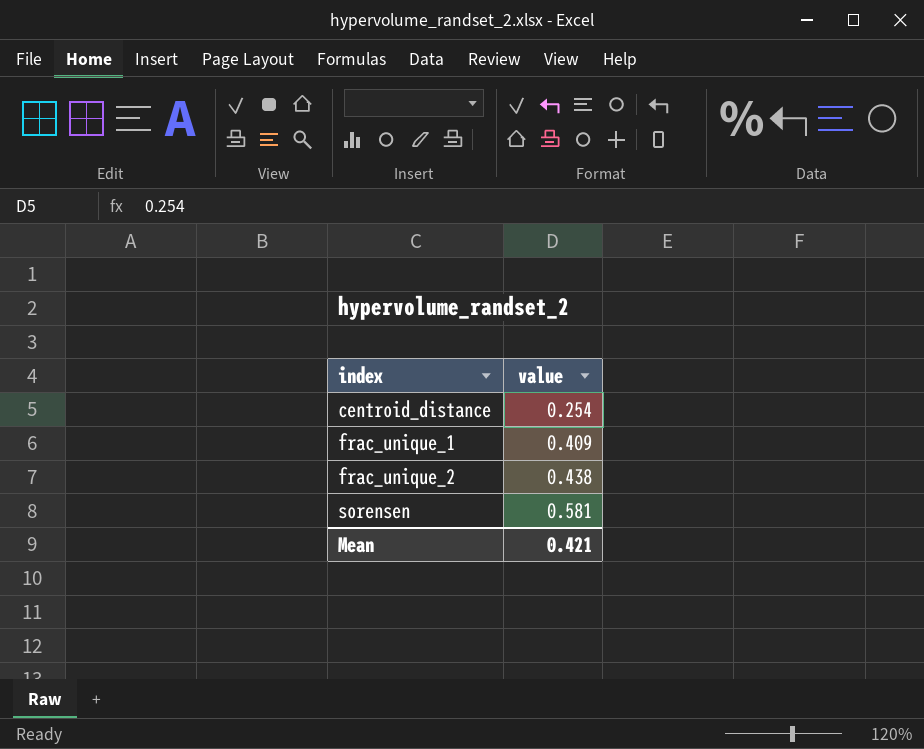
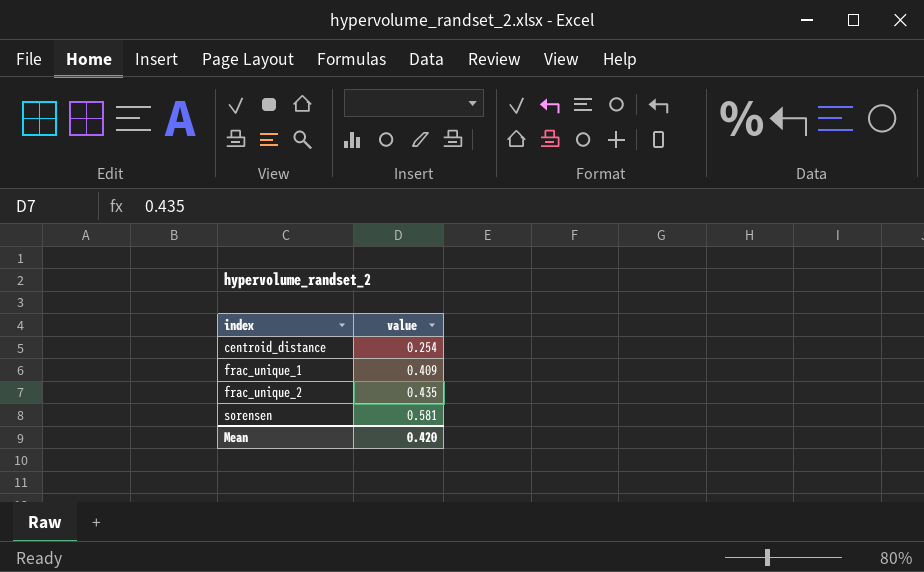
frac_unique_2 | value: 0.438 -> 0.435
Mean | value: 0.421 -> 0.420

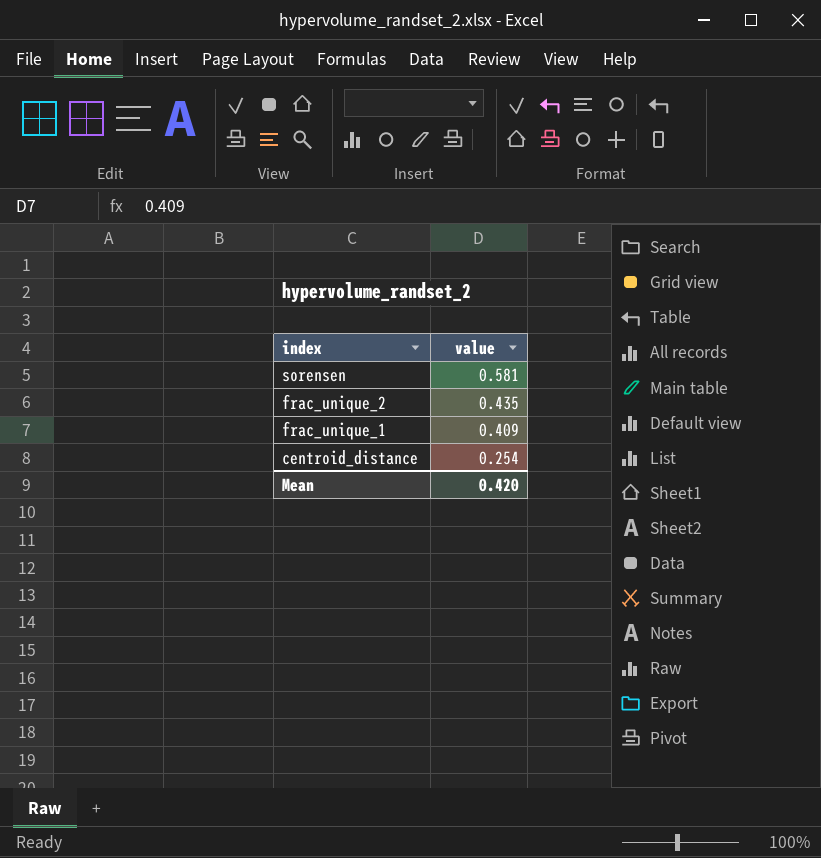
row order: index ascending -> index descending

